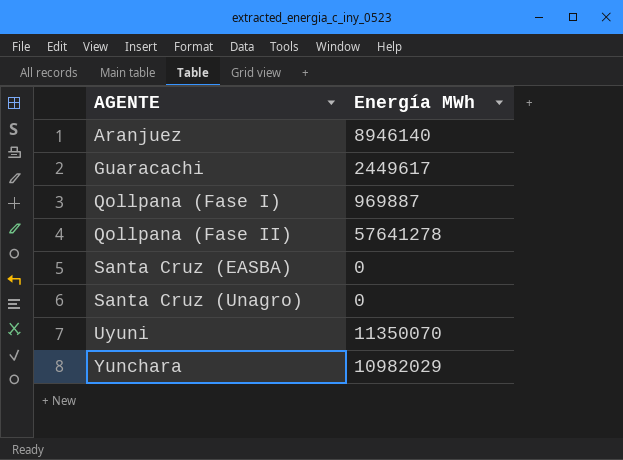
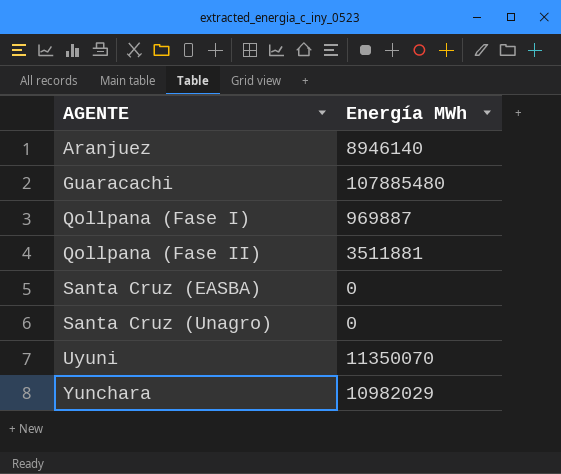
Guaracachi | Energía MWh: 2449617 -> 107885480
Qollpana (Fase II) | Energía MWh: 57641278 -> 3511881

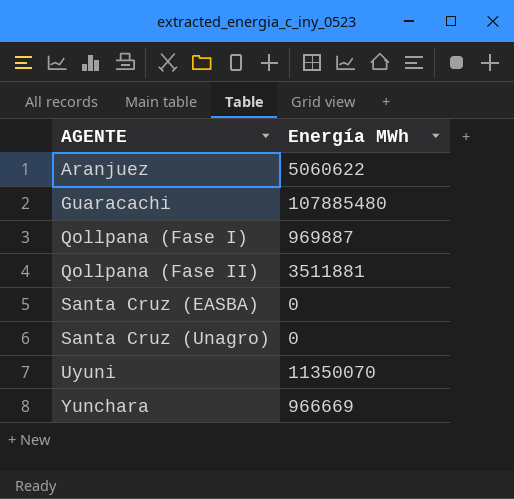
Aranjuez | Energía MWh: 8946140 -> 5060622
Yunchara | Energía MWh: 10982029 -> 966669

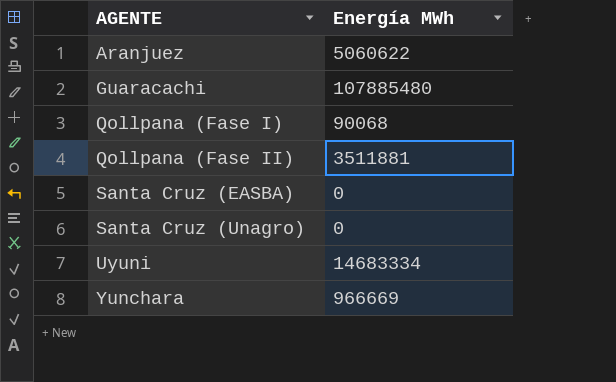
Qollpana (Fase I) | Energía MWh: 969887 -> 90068
Uyuni | Energía MWh: 11350070 -> 14683334

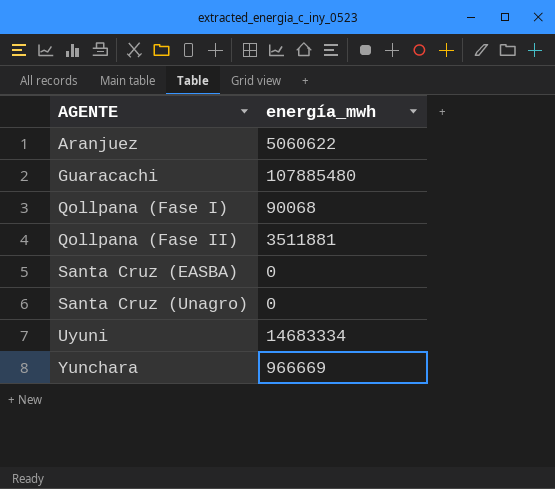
column name: Energía MWh -> energía_mwh

